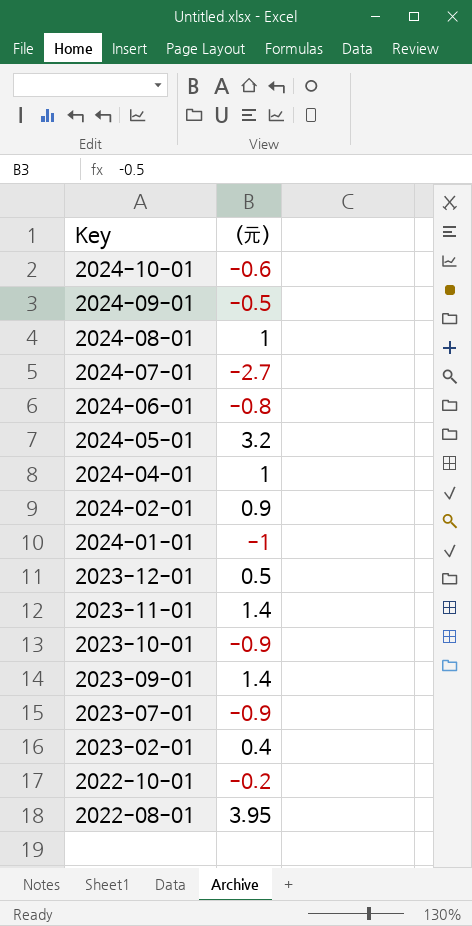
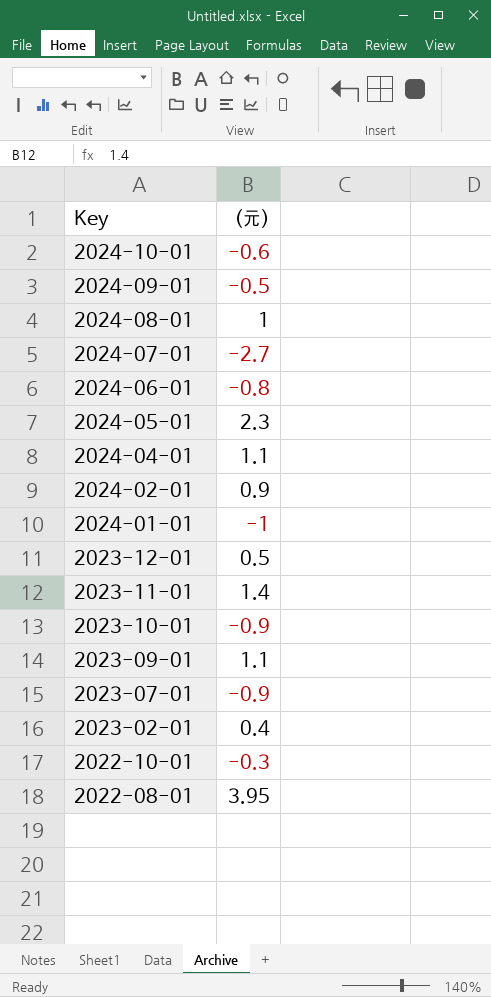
2024-05-01 | (元): 3.2 -> 2.3
2024-04-01 | (元): 1 -> 1.1
2023-09-01 | (元): 1.4 -> 1.1
2022-10-01 | (元): -0.2 -> -0.3

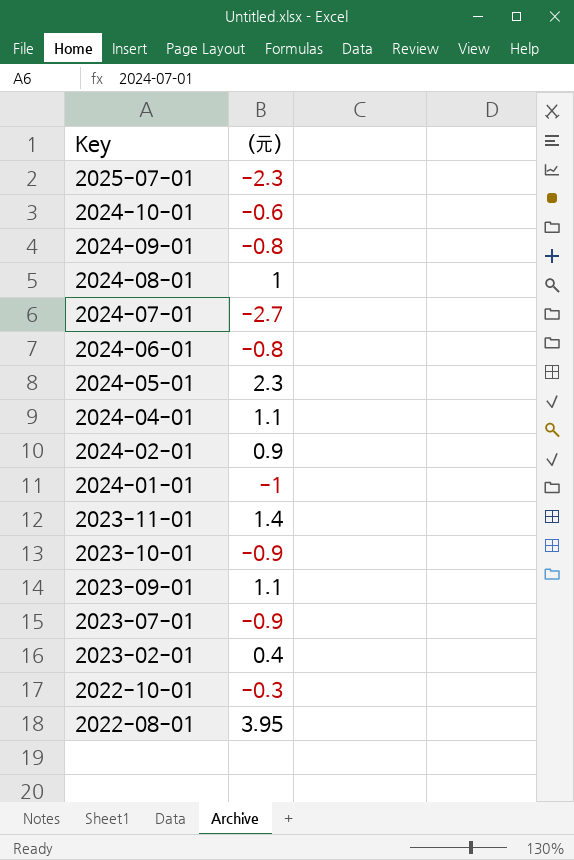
row 2023-12-01: 0.5 -> none
row 2025-07-01: none -> -2.3
2024-09-01 | (元): -0.5 -> -0.8

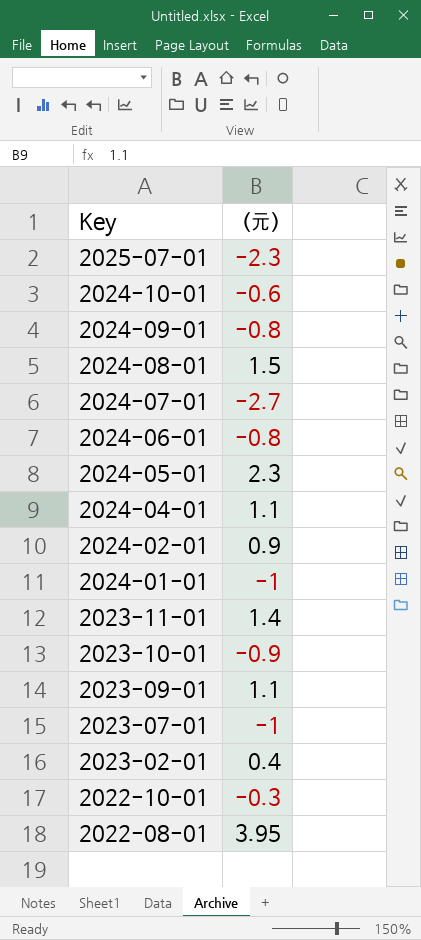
2024-08-01 | (元): 1 -> 1.5
2023-07-01 | (元): -0.9 -> -1

